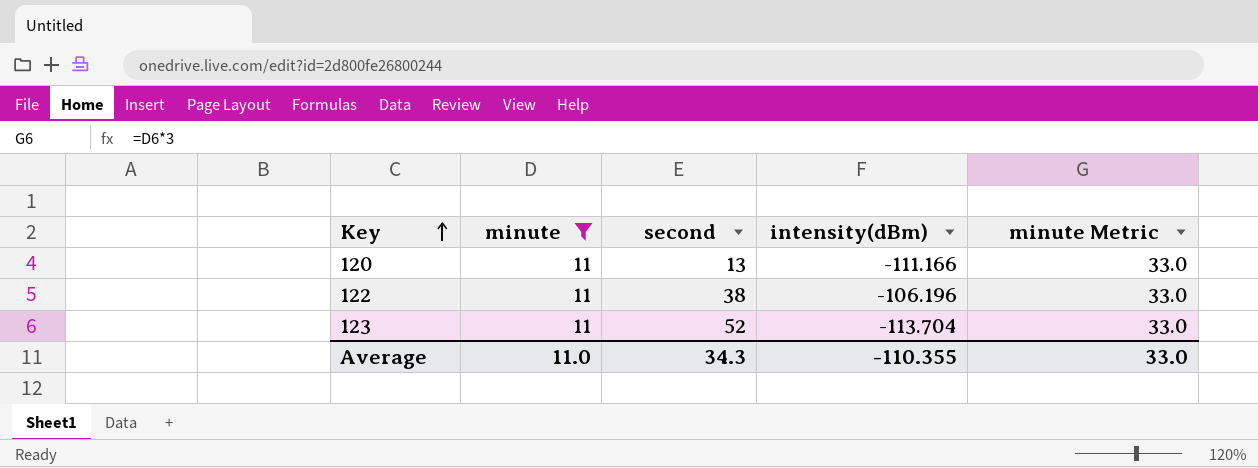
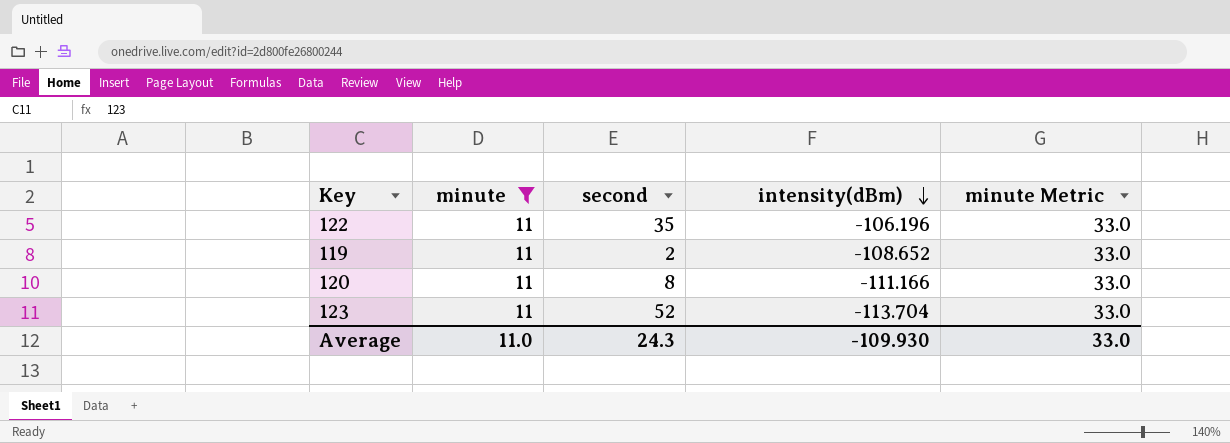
row order: Key ascending -> intensity(dBm) descending
122 | second: 38 -> 35
row 119: none -> 11 | 2 | -108.652 | 33.0
120 | second: 13 -> 8
Average | second: 34.3 -> 24.3
Average | intensity(dBm): -110.355 -> -109.930

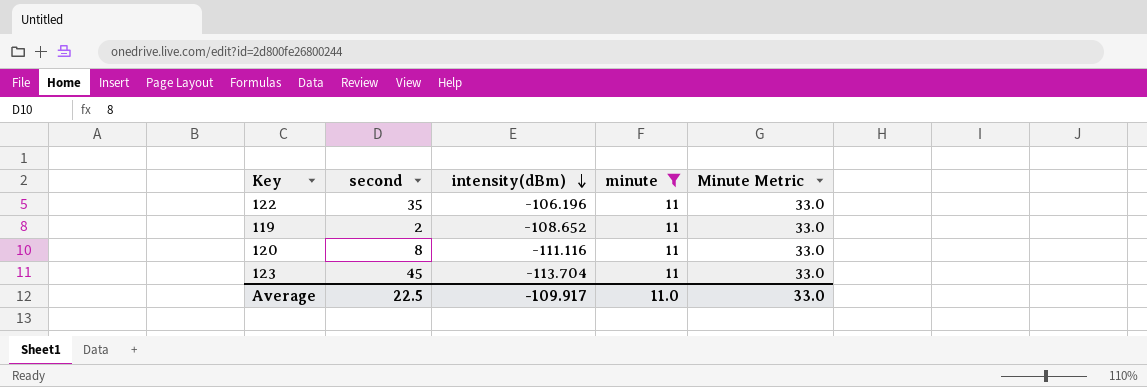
column minute | position: 2 -> 4
column name: minute Metric -> Minute Metric
120 | intensity(dBm): -111.166 -> -111.116
123 | second: 52 -> 45
Average | second: 24.3 -> 22.5
Average | intensity(dBm): -109.930 -> -109.917

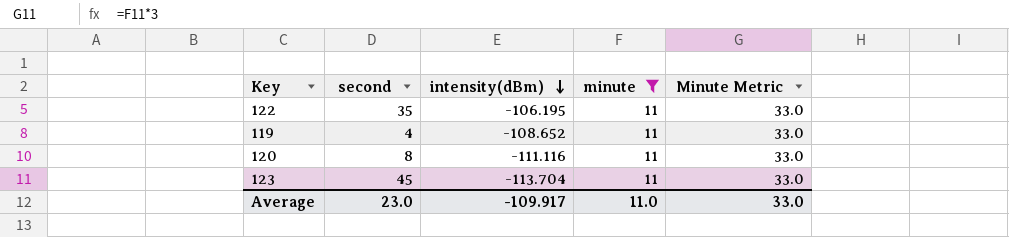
122 | intensity(dBm): -106.196 -> -106.195
119 | second: 2 -> 4
Average | second: 22.5 -> 23.0

